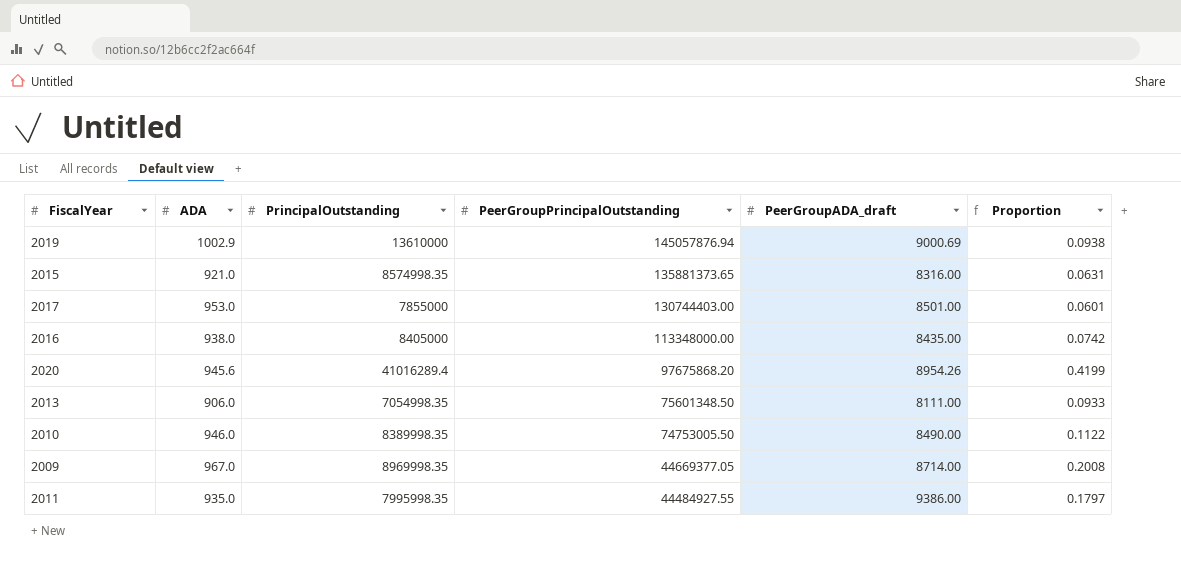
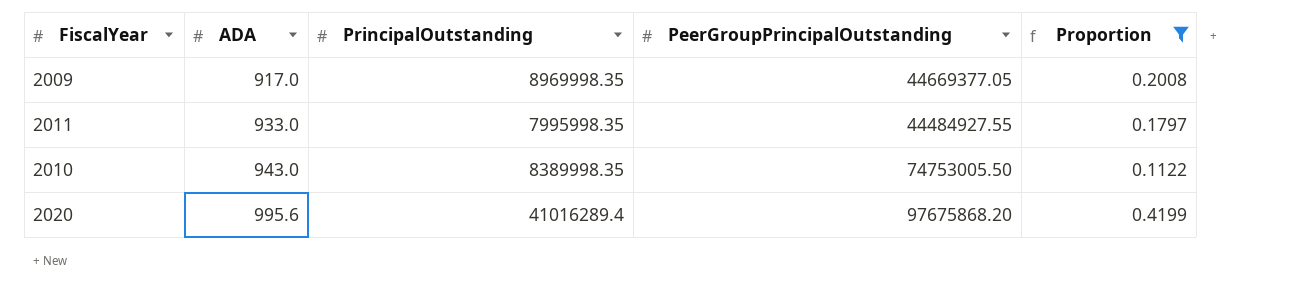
filter: none -> Proportion >= 0.1122
row order: PeerGroupPrincipalOutstanding descending -> ADA ascending
column PeerGroupADA_draft | position: 5 -> none
2009 | ADA: 967.0 -> 917.0
2011 | ADA: 935.0 -> 933.0
2010 | ADA: 946.0 -> 943.0
2020 | ADA: 945.6 -> 995.6

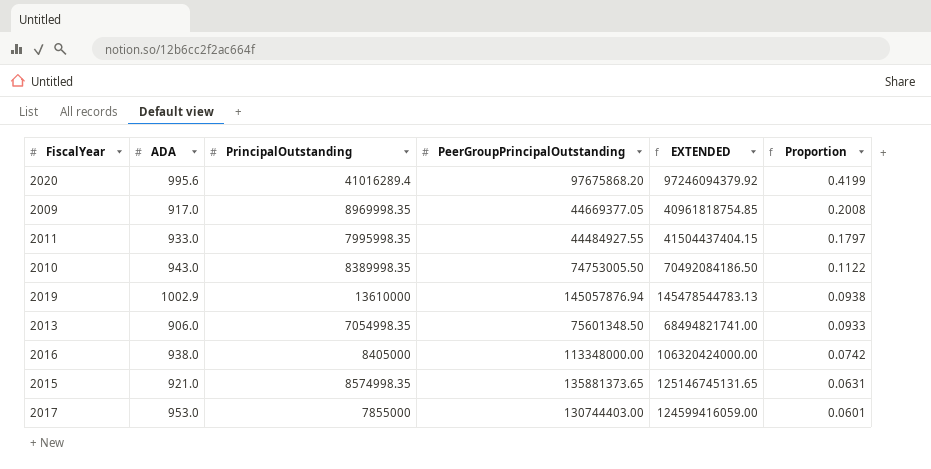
filter: Proportion >= 0.1122 -> none
row order: ADA ascending -> Proportion descending
column EXTENDED | formula: none -> [ADA] * [PeerGroupPrincipalOutstanding]

